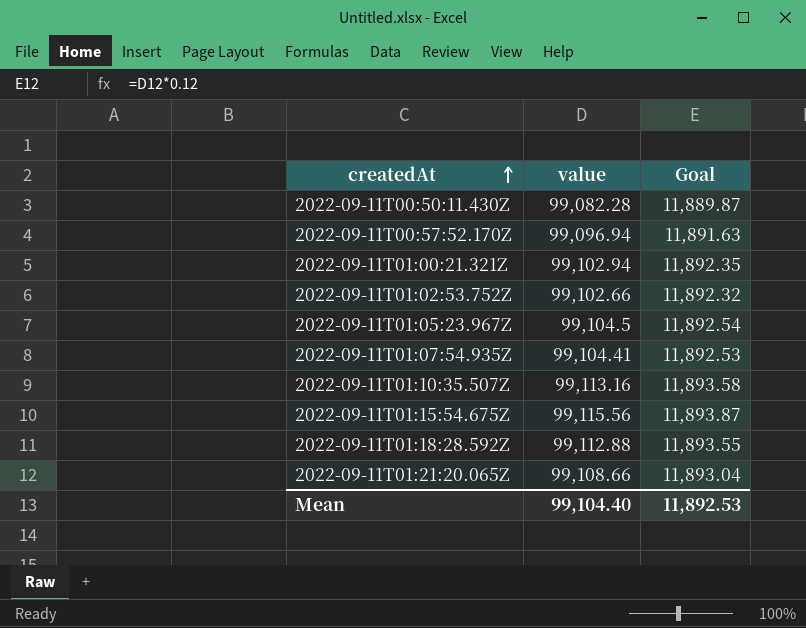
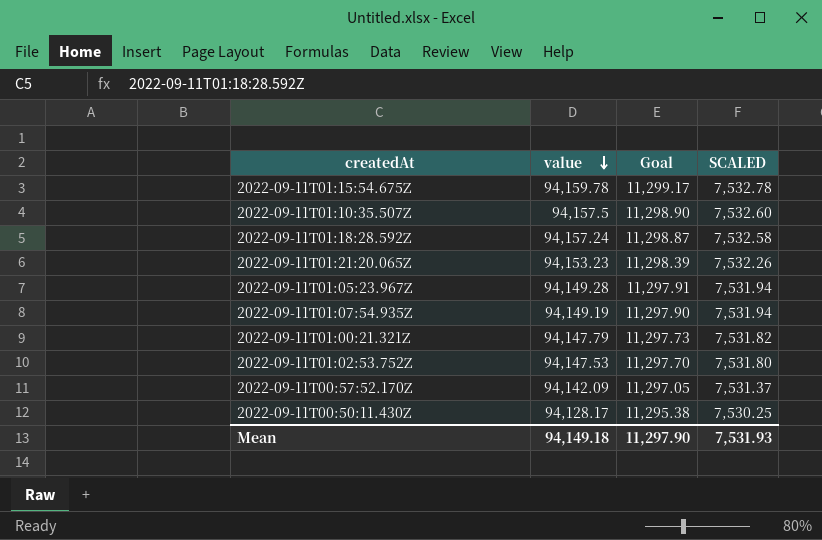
row order: createdAt ascending -> value descending
column SCALED | formula: none -> [value] * 0.08
2022-09-11T01:15:54.675Z | value: 99,115.56 -> 94,159.78
2022-09-11T01:15:54.675Z | Goal: 11,893.87 -> 11,299.17
2022-09-11T01:10:35.507Z | value: 99,113.16 -> 94,157.5
2022-09-11T01:10:35.507Z | Goal: 11,893.58 -> 11,298.90
2022-09-11T01:18:28.592Z | value: 99,112.88 -> 94,157.24
2022-09-11T01:18:28.592Z | Goal: 11,893.55 -> 11,298.87
2022-09-11T01:21:20.065Z | value: 99,108.66 -> 94,153.23
2022-09-11T01:21:20.065Z | Goal: 11,893.04 -> 11,298.39
2022-09-11T01:05:23.967Z | value: 99,104.5 -> 94,149.28
2022-09-11T01:05:23.967Z | Goal: 11,892.54 -> 11,297.91
2022-09-11T01:07:54.935Z | value: 99,104.41 -> 94,149.19
2022-09-11T01:07:54.935Z | Goal: 11,892.53 -> 11,297.90
2022-09-11T01:00:21.321Z | value: 99,102.94 -> 94,147.79
2022-09-11T01:00:21.321Z | Goal: 11,892.35 -> 11,297.73
2022-09-11T01:02:53.752Z | value: 99,102.66 -> 94,147.53
2022-09-11T01:02:53.752Z | Goal: 11,892.32 -> 11,297.70
2022-09-11T00:57:52.170Z | value: 99,096.94 -> 94,142.09
2022-09-11T00:57:52.170Z | Goal: 11,891.63 -> 11,297.05
2022-09-11T00:50:11.430Z | value: 99,082.28 -> 94,128.17
2022-09-11T00:50:11.430Z | Goal: 11,889.87 -> 11,295.38
Mean | value: 99,104.40 -> 94,149.18
Mean | Goal: 11,892.53 -> 11,297.90

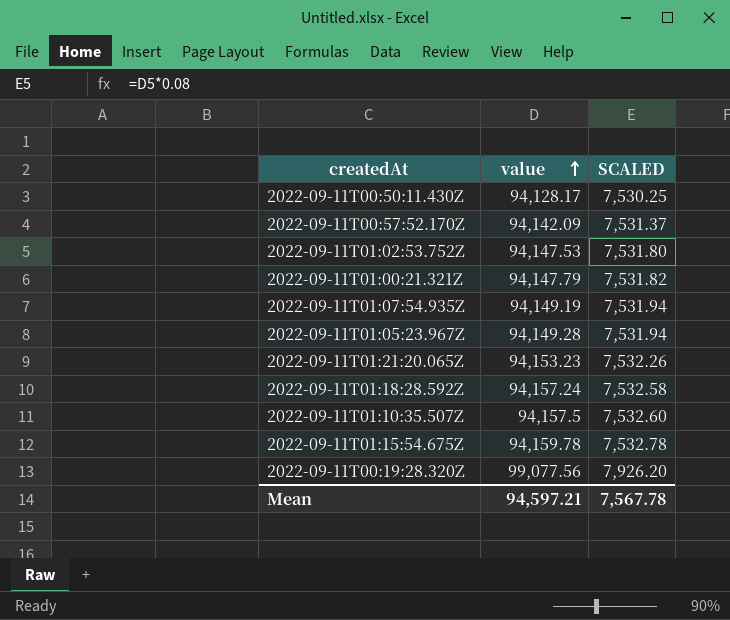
row order: value descending -> value ascending
column Goal | formula: [value] * 0.12 -> none
row 2022-09-11T00:19:28.320Z: none -> 99,077.56 | 7,926.20
Mean | value: 94,149.18 -> 94,597.21
Mean | SCALED: 7,531.93 -> 7,567.78

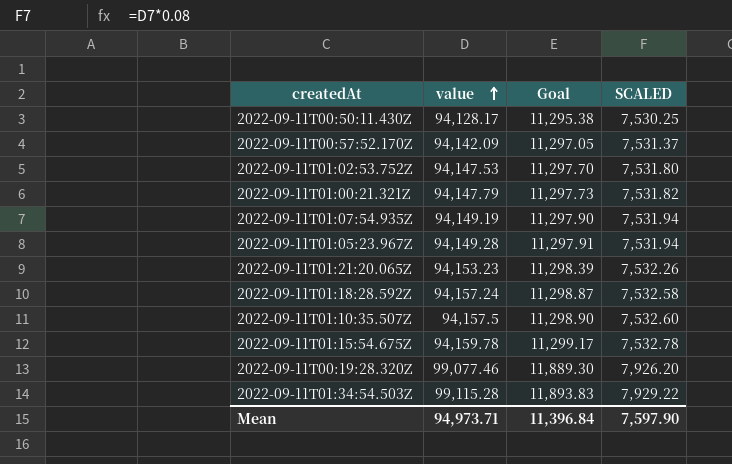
column Goal | formula: none -> [value] * 0.12
2022-09-11T00:19:28.320Z | value: 99,077.56 -> 99,077.46
row 2022-09-11T01:34:54.503Z: none -> 99,115.28 | 11,893.83 | 7,929.22
Mean | value: 94,597.21 -> 94,973.71
Mean | SCALED: 7,567.78 -> 7,597.90

